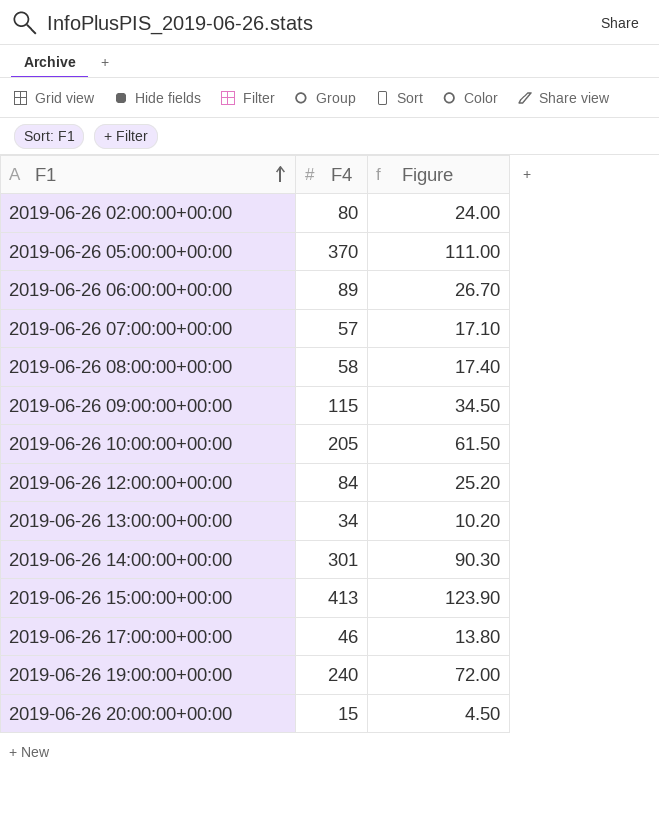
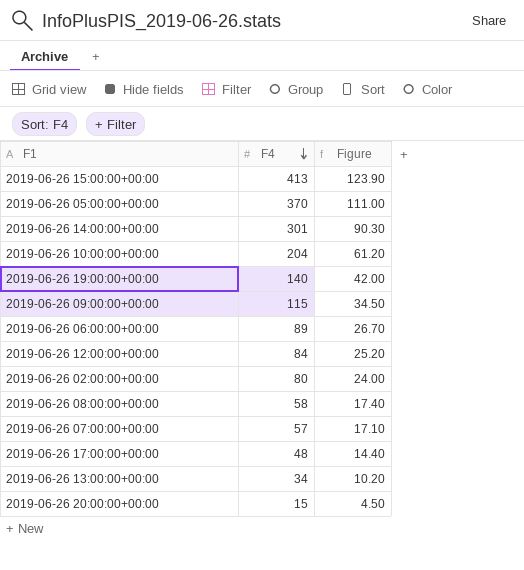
row order: F1 ascending -> F4 descending
2019-06-26 10:00:00+00:00 | F4: 205 -> 204
2019-06-26 10:00:00+00:00 | Figure: 61.50 -> 61.20
2019-06-26 19:00:00+00:00 | F4: 240 -> 140
2019-06-26 19:00:00+00:00 | Figure: 72.00 -> 42.00
2019-06-26 17:00:00+00:00 | F4: 46 -> 48
2019-06-26 17:00:00+00:00 | Figure: 13.80 -> 14.40

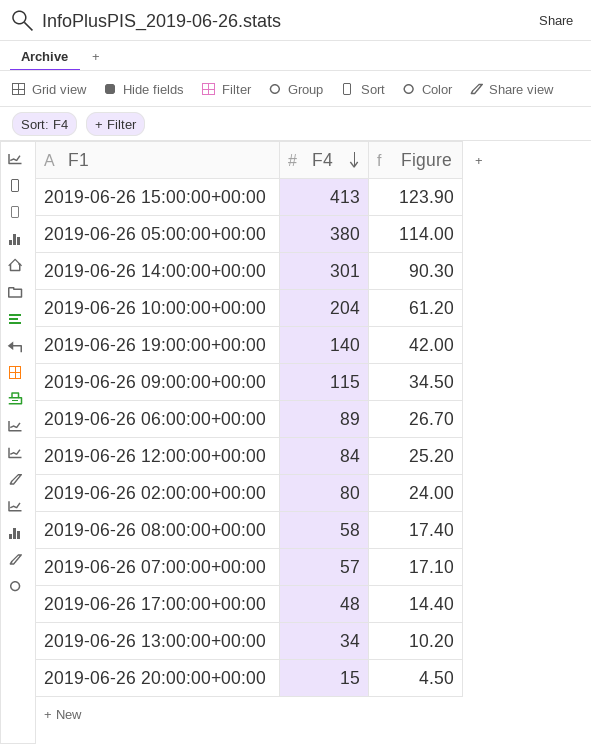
2019-06-26 05:00:00+00:00 | F4: 370 -> 380
2019-06-26 05:00:00+00:00 | Figure: 111.00 -> 114.00

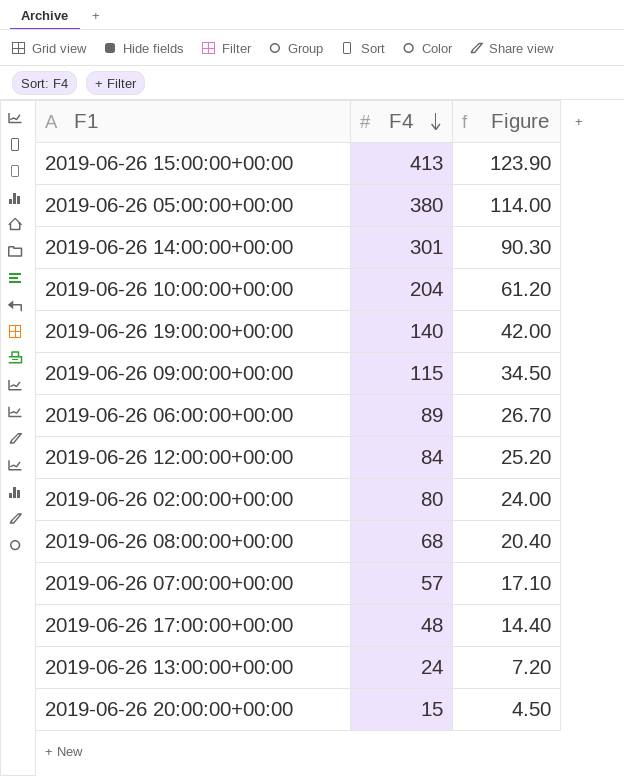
2019-06-26 08:00:00+00:00 | F4: 58 -> 68
2019-06-26 08:00:00+00:00 | Figure: 17.40 -> 20.40
2019-06-26 13:00:00+00:00 | F4: 34 -> 24
2019-06-26 13:00:00+00:00 | Figure: 10.20 -> 7.20

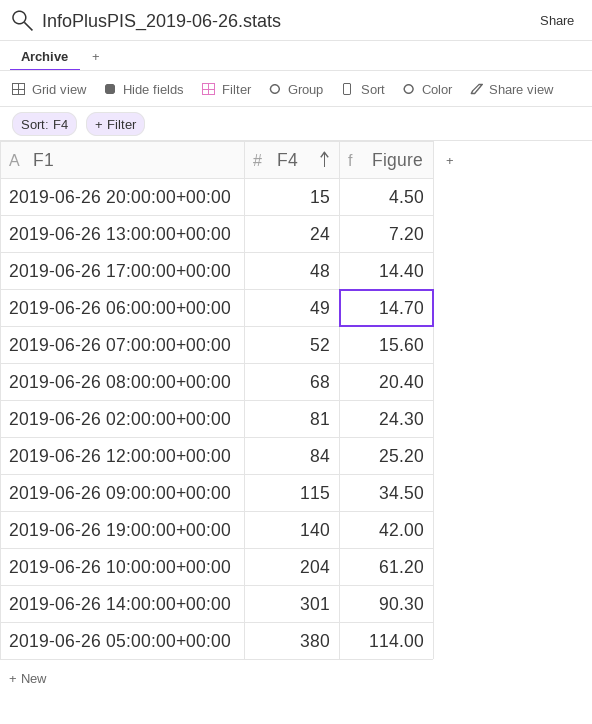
row order: F4 descending -> F4 ascending
row 2019-06-26 15:00:00+00:00: 413 | 123.90 -> none
2019-06-26 06:00:00+00:00 | F4: 89 -> 49
2019-06-26 06:00:00+00:00 | Figure: 26.70 -> 14.70
2019-06-26 07:00:00+00:00 | F4: 57 -> 52
2019-06-26 07:00:00+00:00 | Figure: 17.10 -> 15.60
2019-06-26 02:00:00+00:00 | F4: 80 -> 81
2019-06-26 02:00:00+00:00 | Figure: 24.00 -> 24.30

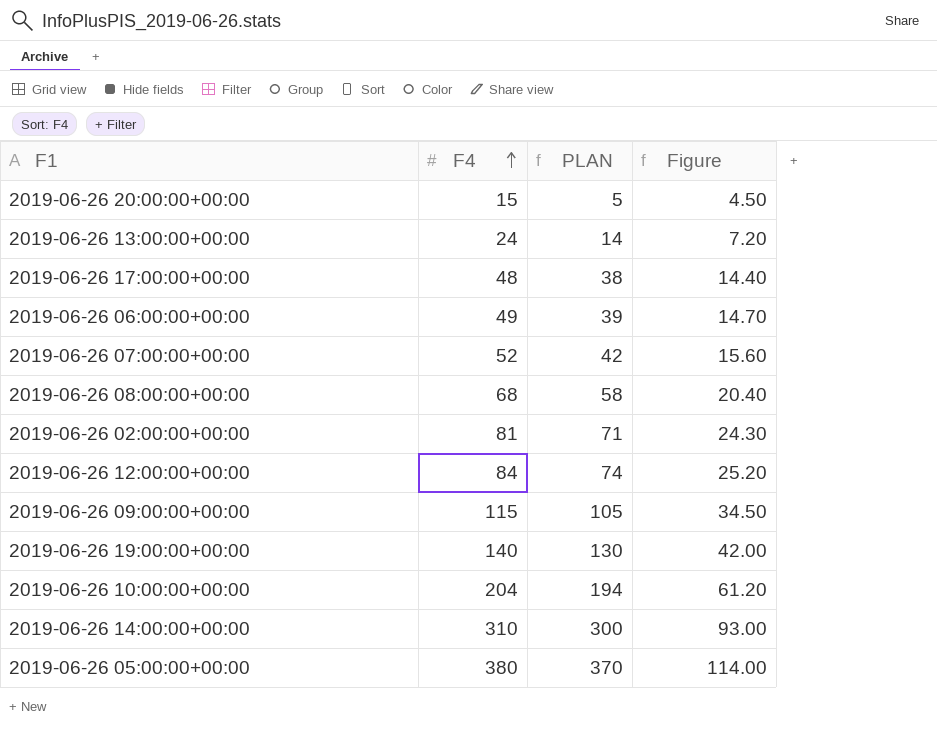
column PLAN | formula: none -> [F4] - 10
2019-06-26 14:00:00+00:00 | F4: 301 -> 310
2019-06-26 14:00:00+00:00 | Figure: 90.30 -> 93.00

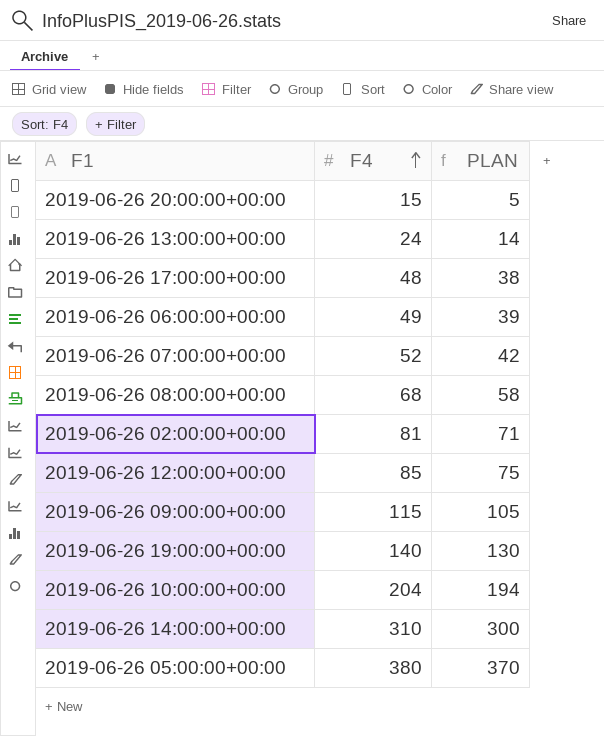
column Figure | formula: [F4] * 0.3 -> none
2019-06-26 12:00:00+00:00 | F4: 84 -> 85
2019-06-26 12:00:00+00:00 | PLAN: 74 -> 75

